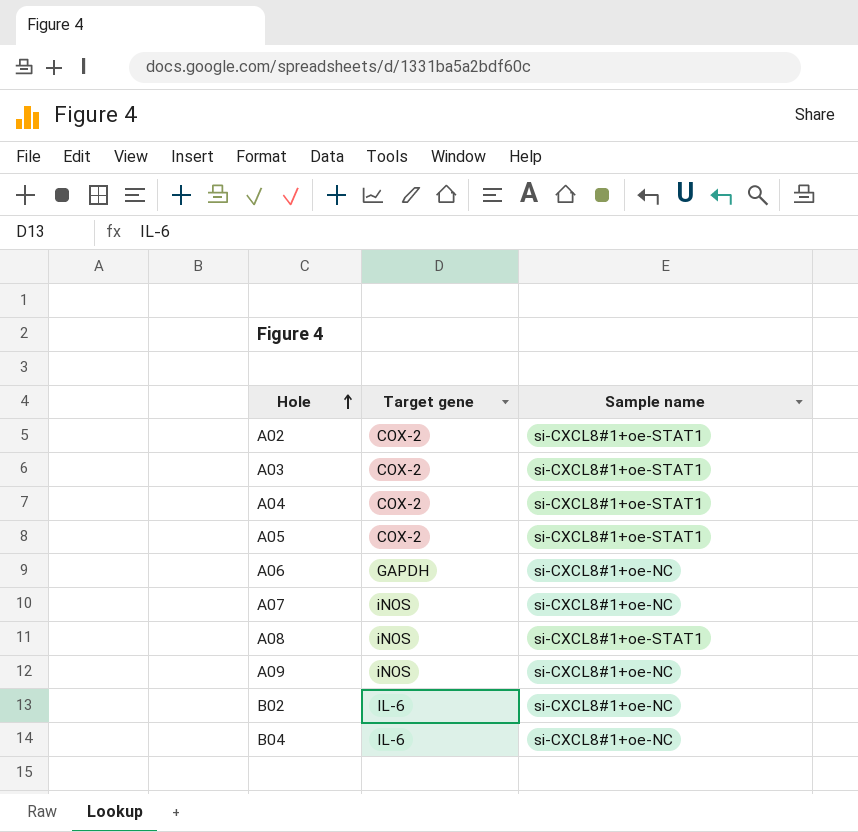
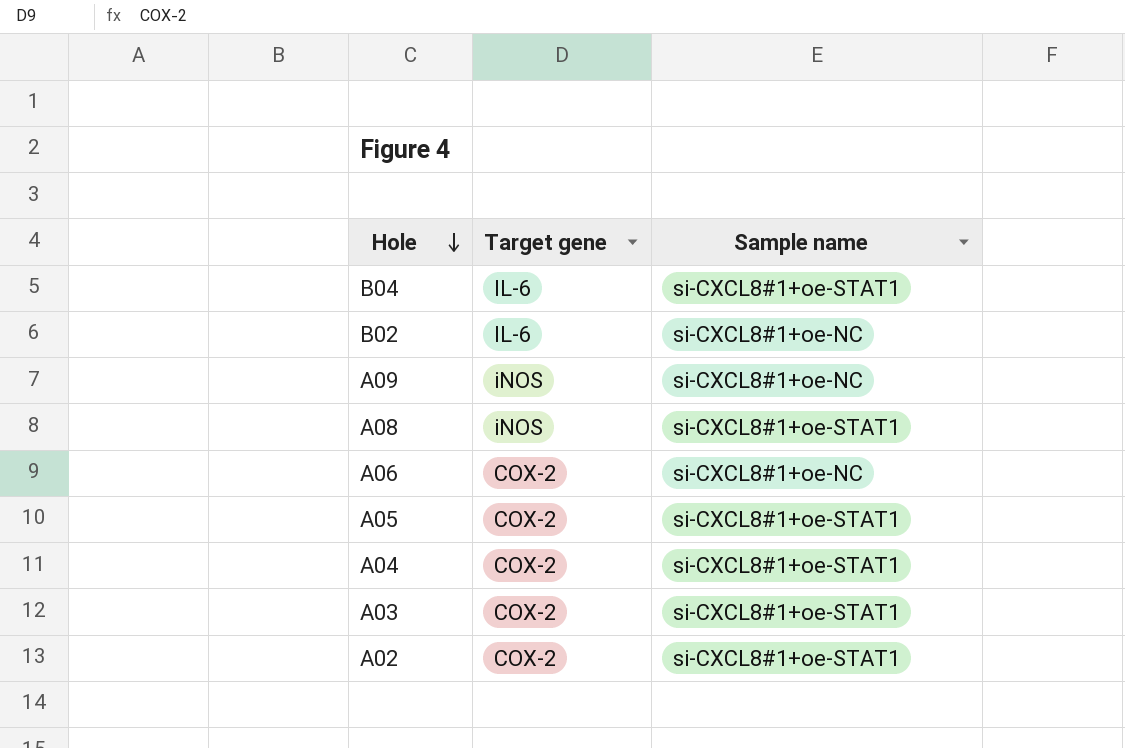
row order: Hole ascending -> Hole descending
row A07: iNOS | si-CXCL8#1+oe-NC -> none
B04 | Sample name: si-CXCL8#1+oe-NC -> si-CXCL8#1+oe-STAT1
A06 | Target gene: GAPDH -> COX-2

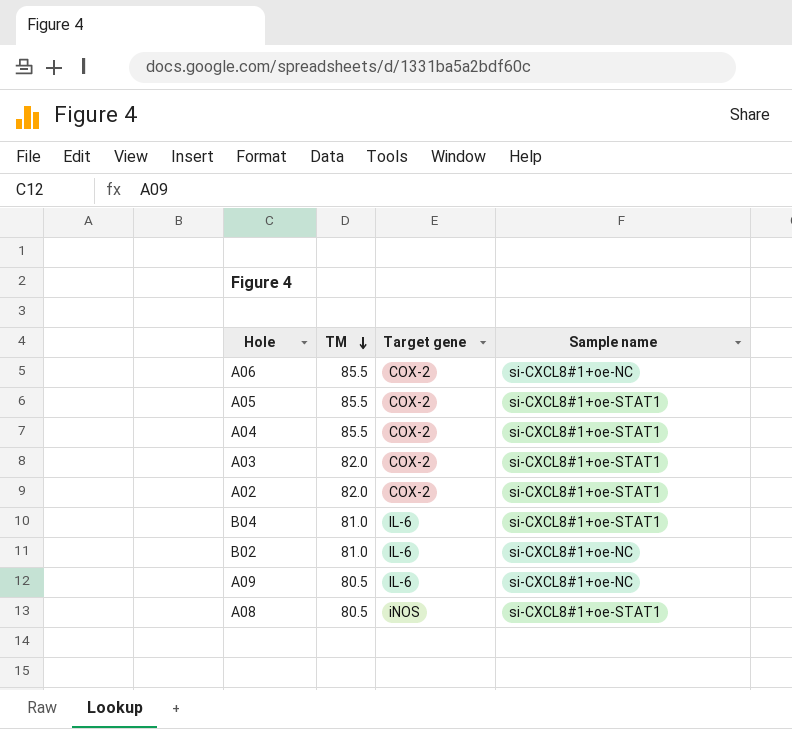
row order: Hole descending -> TM descending
column TM | position: none -> 2
A09 | Target gene: iNOS -> IL-6

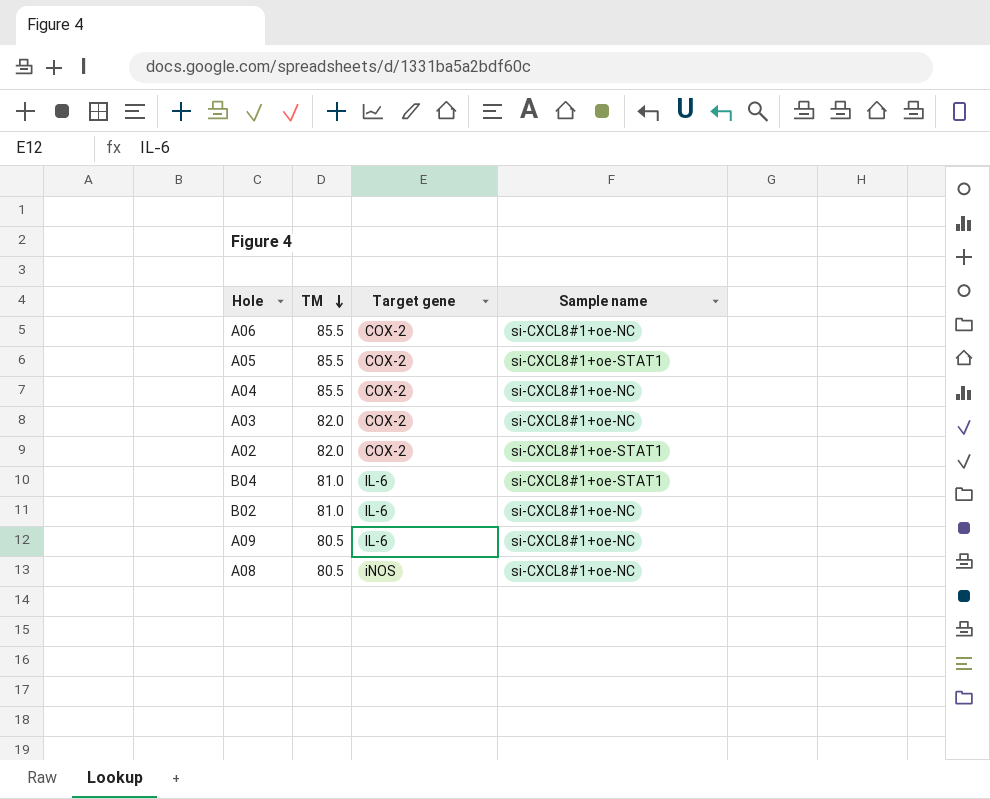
A04 | Sample name: si-CXCL8#1+oe-STAT1 -> si-CXCL8#1+oe-NC
A03 | Sample name: si-CXCL8#1+oe-STAT1 -> si-CXCL8#1+oe-NC
A08 | Sample name: si-CXCL8#1+oe-STAT1 -> si-CXCL8#1+oe-NC

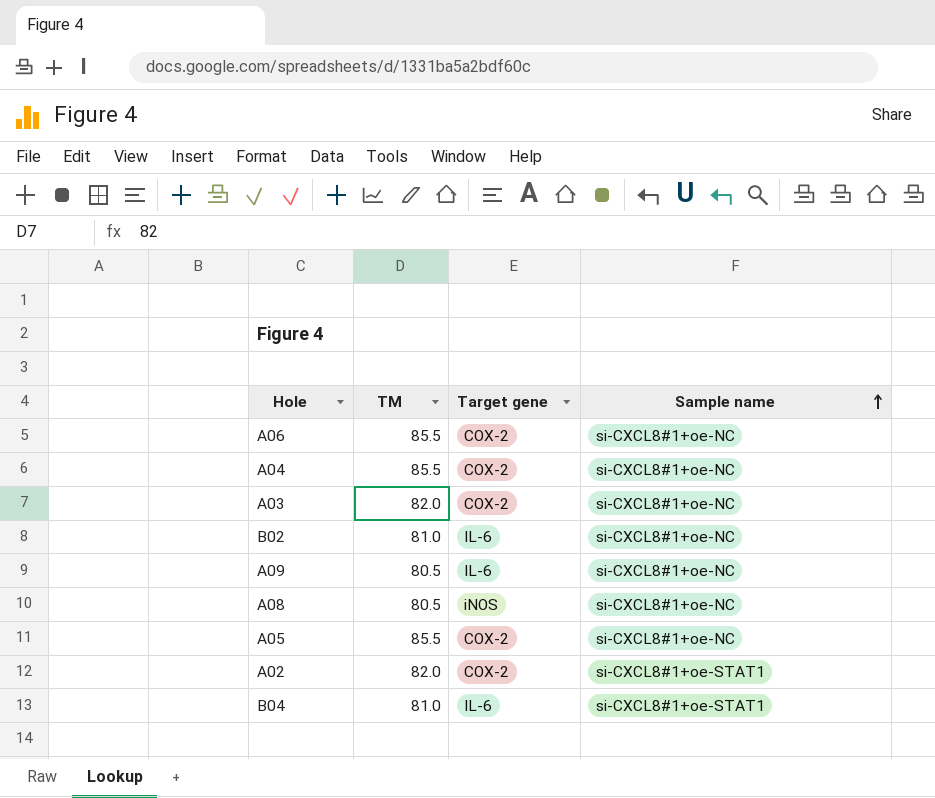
row order: TM descending -> Sample name ascending
A05 | Sample name: si-CXCL8#1+oe-STAT1 -> si-CXCL8#1+oe-NC

